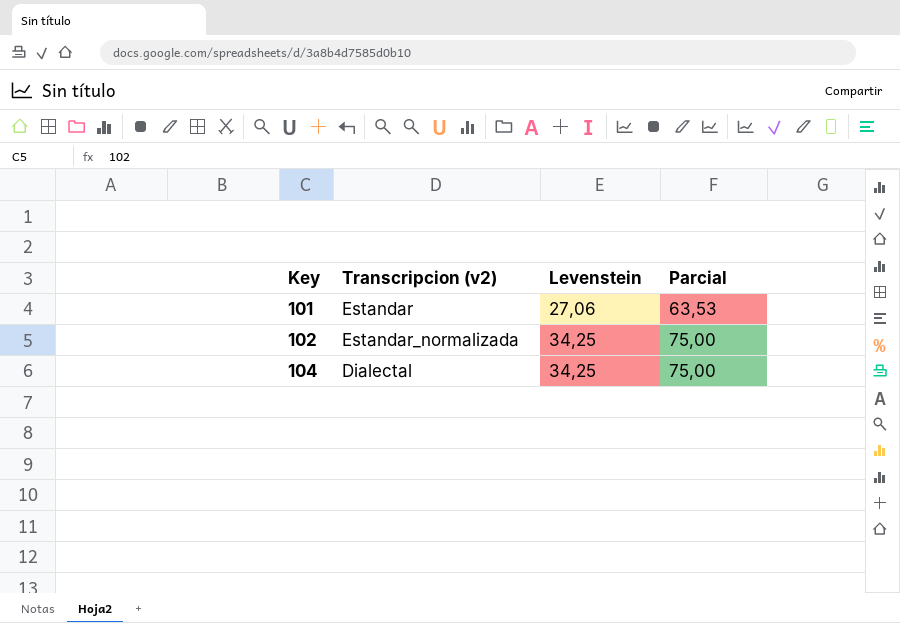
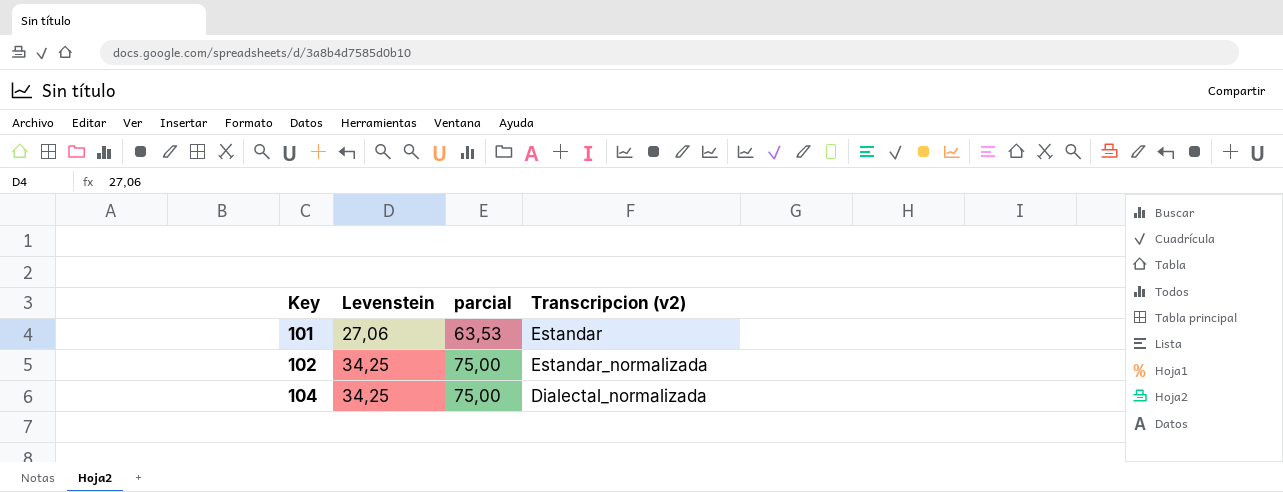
column name: Parcial -> parcial
column Transcripcion (v2) | position: 2 -> 4
104 | Transcripcion (v2): Dialectal -> Dialectal_normalizada

